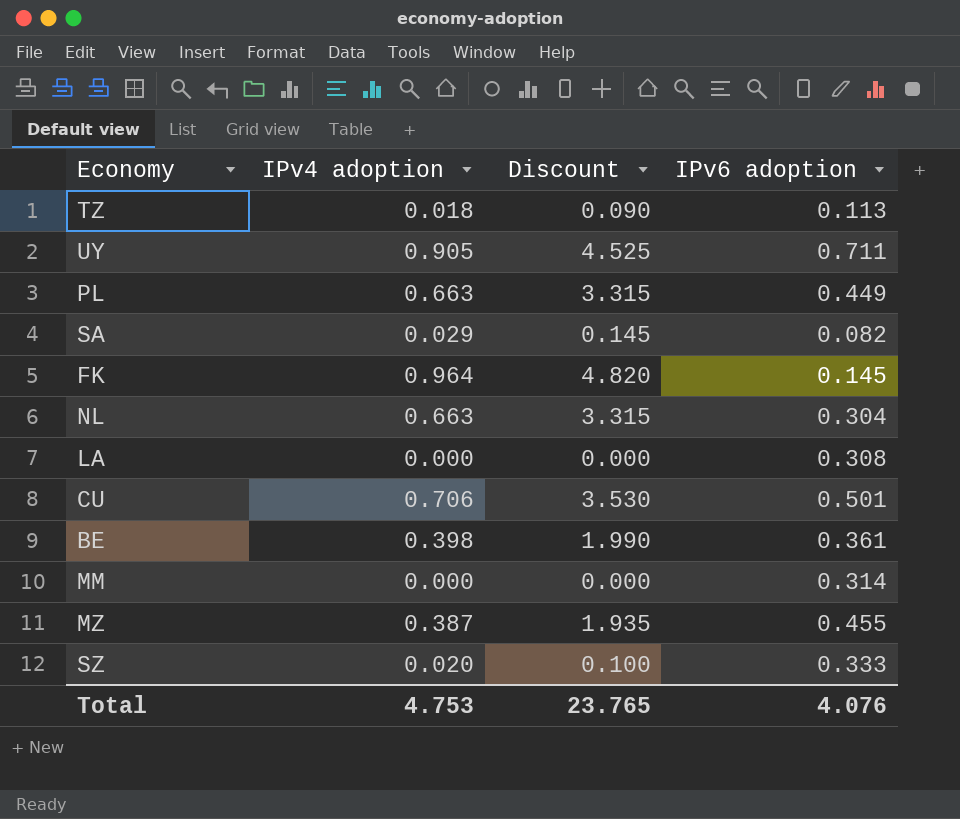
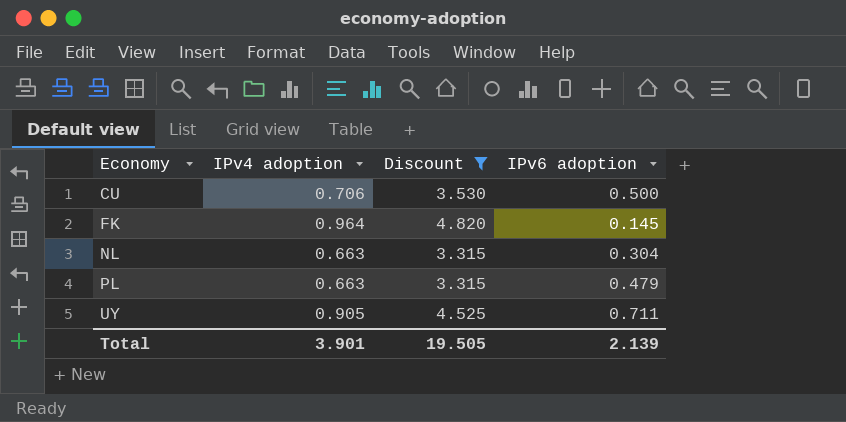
filter: none -> Discount >= 3.315
row order: none -> Economy ascending
CU | IPv6 adoption: 0.501 -> 0.500
PL | IPv6 adoption: 0.449 -> 0.479
Total | IPv4 adoption: 4.753 -> 3.901
Total | Discount: 23.765 -> 19.505
Total | IPv6 adoption: 4.076 -> 2.139

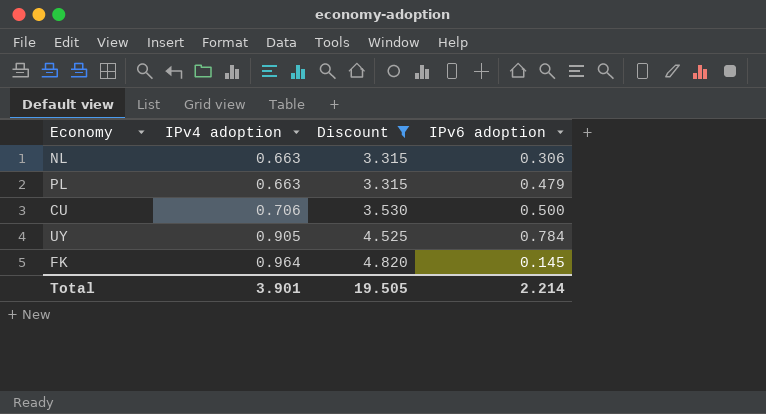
row order: Economy ascending -> IPv4 adoption ascending
NL | IPv6 adoption: 0.304 -> 0.306
UY | IPv6 adoption: 0.711 -> 0.784
Total | IPv6 adoption: 2.139 -> 2.214

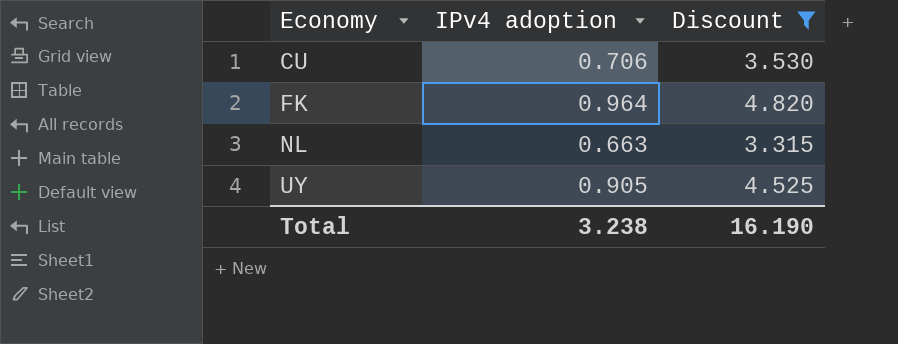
row order: IPv4 adoption ascending -> Economy ascending
column IPv6 adoption | position: 4 -> none
row PL: 0.663 | 3.315 | 0.479 -> none
Total | IPv4 adoption: 3.901 -> 3.238
Total | Discount: 19.505 -> 16.190

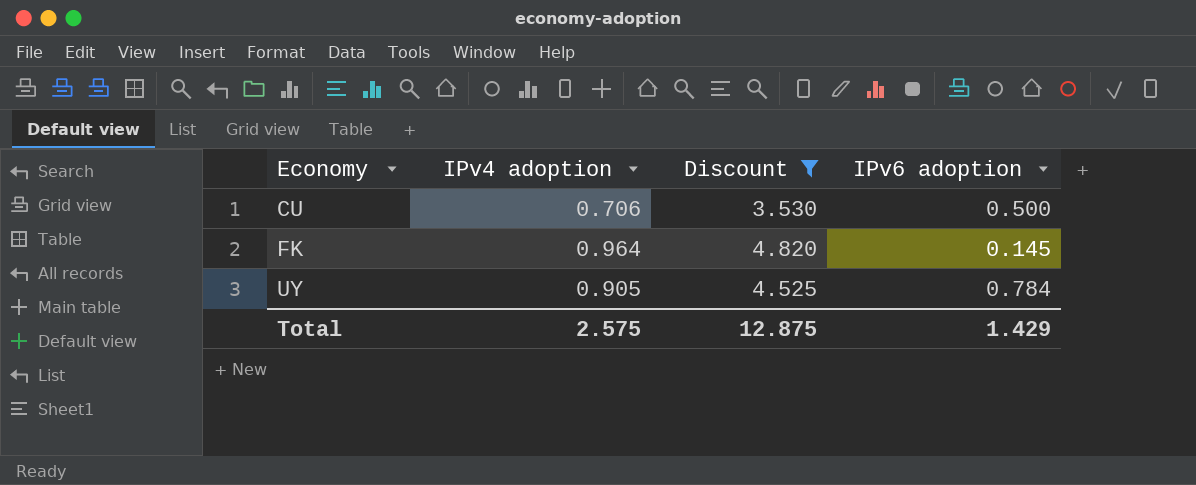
column IPv6 adoption | position: none -> 4
row NL: 0.663 | 3.315 -> none
Total | IPv4 adoption: 3.238 -> 2.575
Total | Discount: 16.190 -> 12.875

